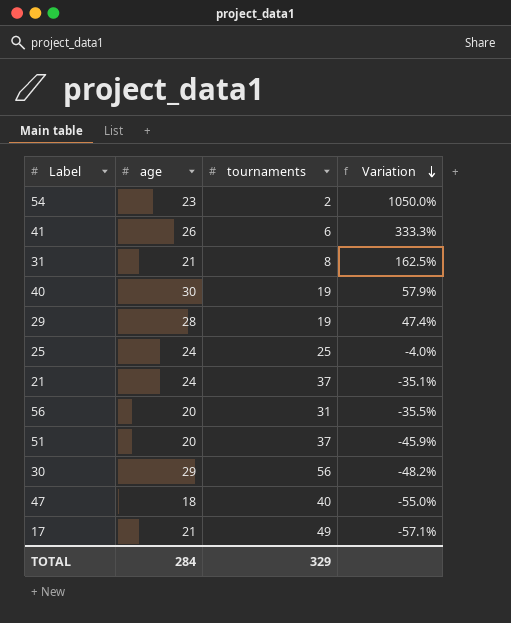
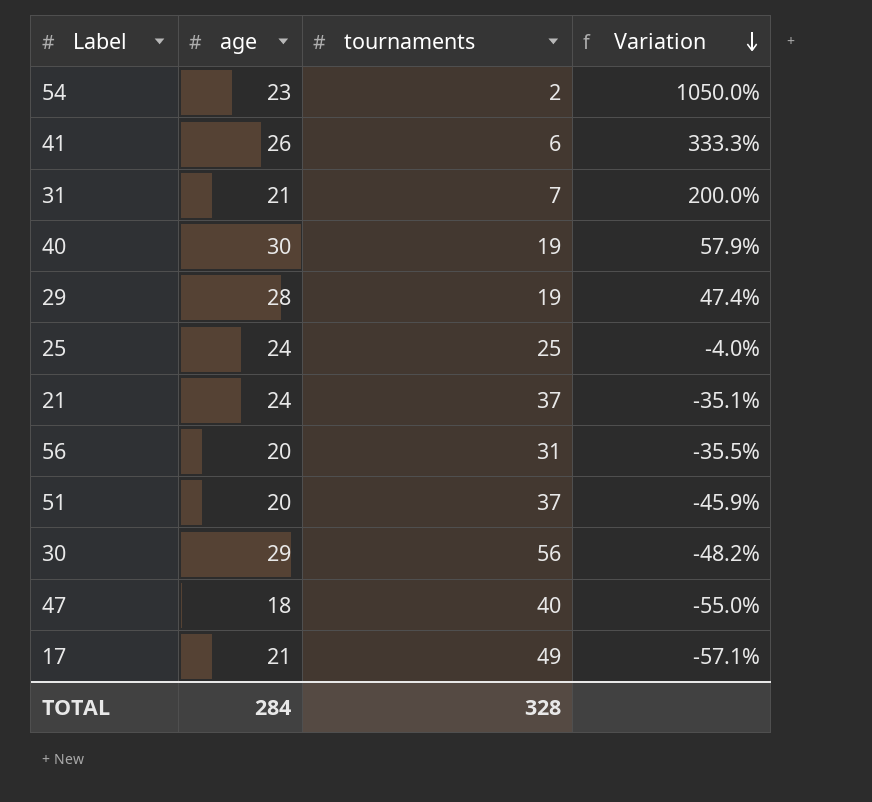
31 | tournaments: 8 -> 7
31 | Variation: 162.5% -> 200.0%
TOTAL | tournaments: 329 -> 328

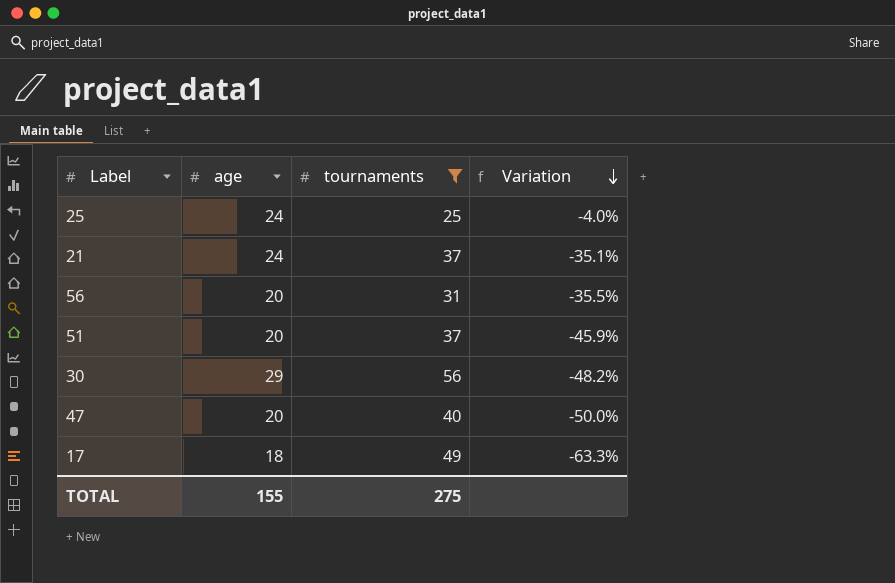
filter: none -> tournaments >= 25
47 | age: 18 -> 20
47 | Variation: -55.0% -> -50.0%
17 | age: 21 -> 18
17 | Variation: -57.1% -> -63.3%
TOTAL | age: 284 -> 155
TOTAL | tournaments: 328 -> 275

